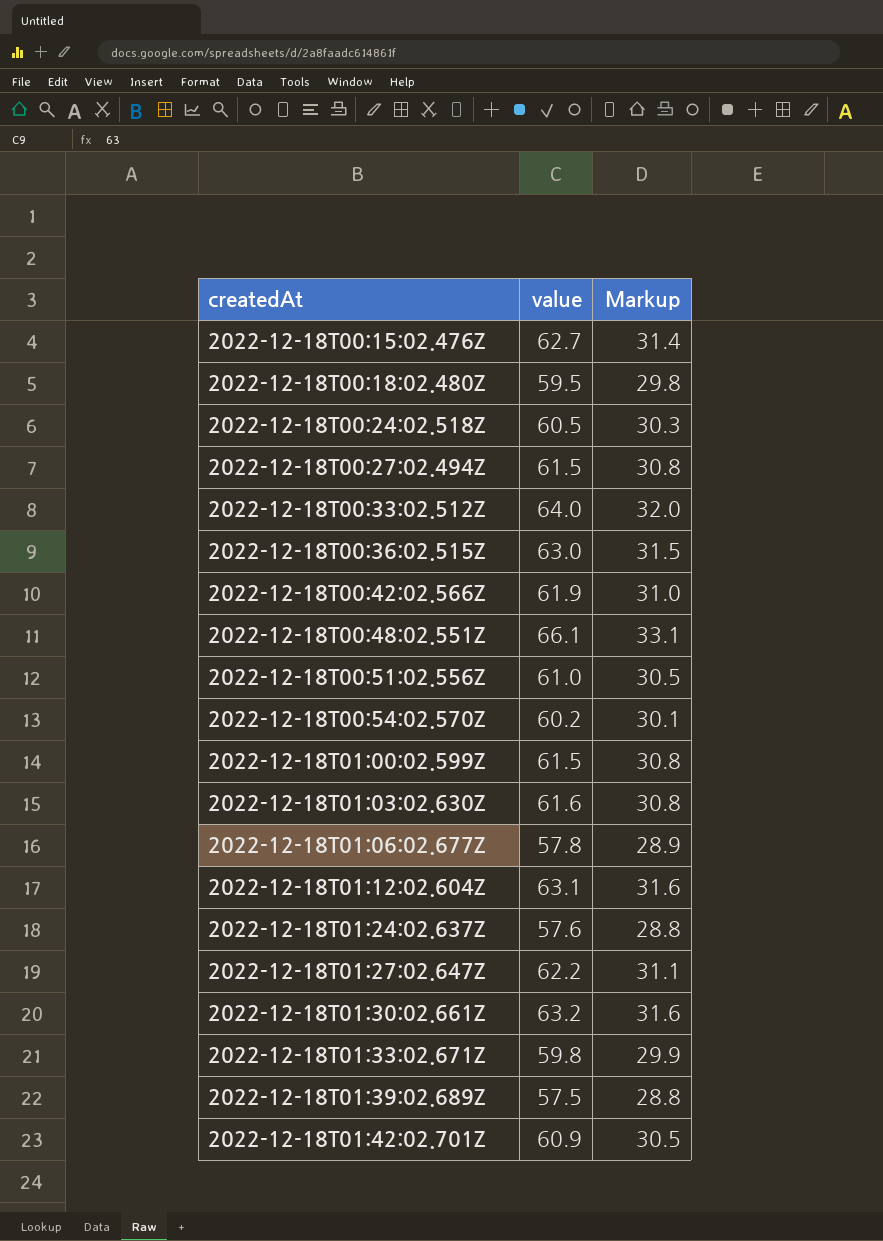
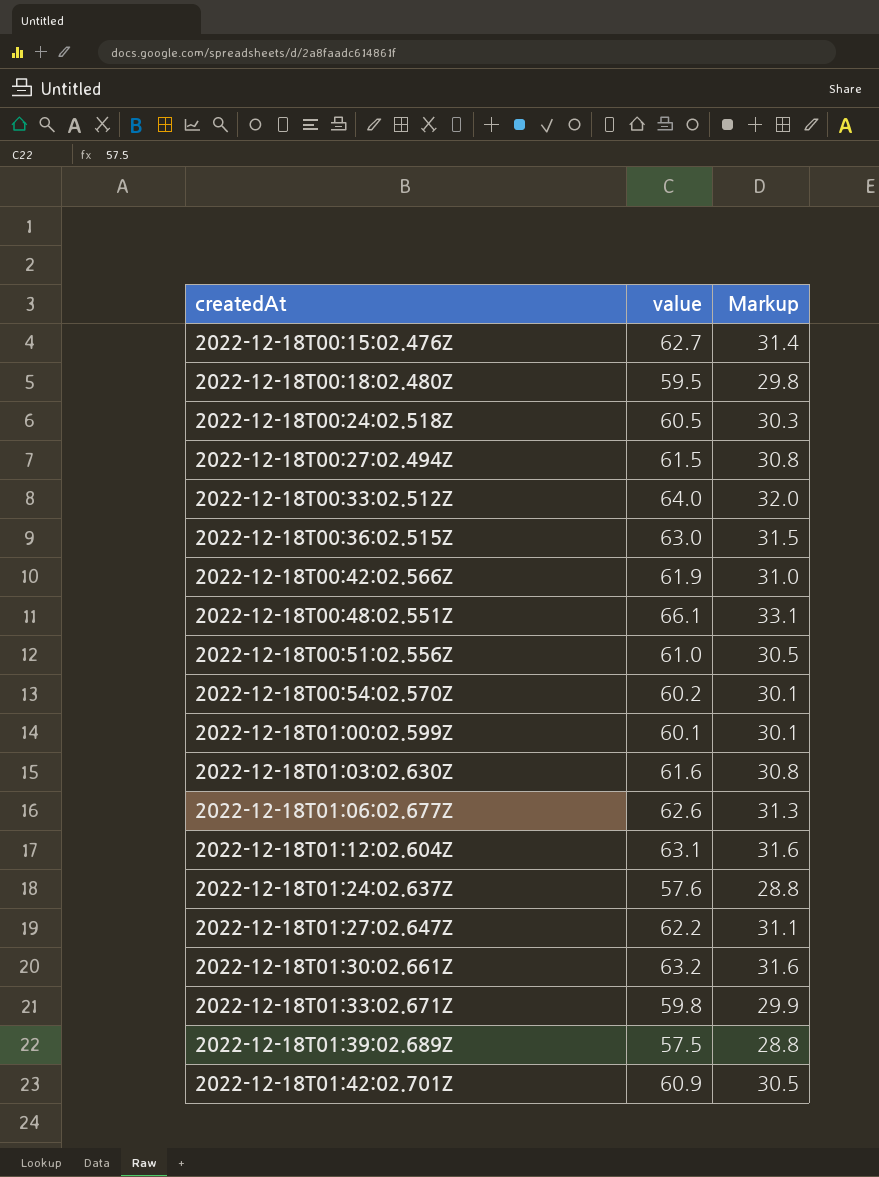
2022-12-18T01:00:02.599Z | value: 61.5 -> 60.1
2022-12-18T01:00:02.599Z | Markup: 30.8 -> 30.1
2022-12-18T01:06:02.677Z | value: 57.8 -> 62.6
2022-12-18T01:06:02.677Z | Markup: 28.9 -> 31.3

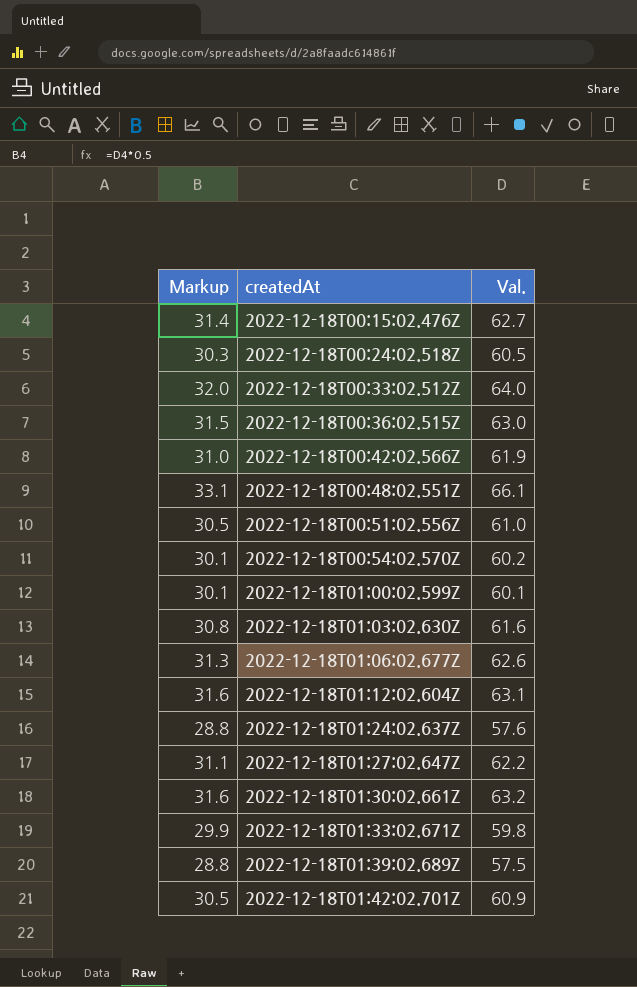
column Markup | position: 3 -> 1
column name: value -> Val.
row 2022-12-18T00:18:02.480Z: 59.5 | 29.8 -> none
row 2022-12-18T00:27:02.494Z: 61.5 | 30.8 -> none

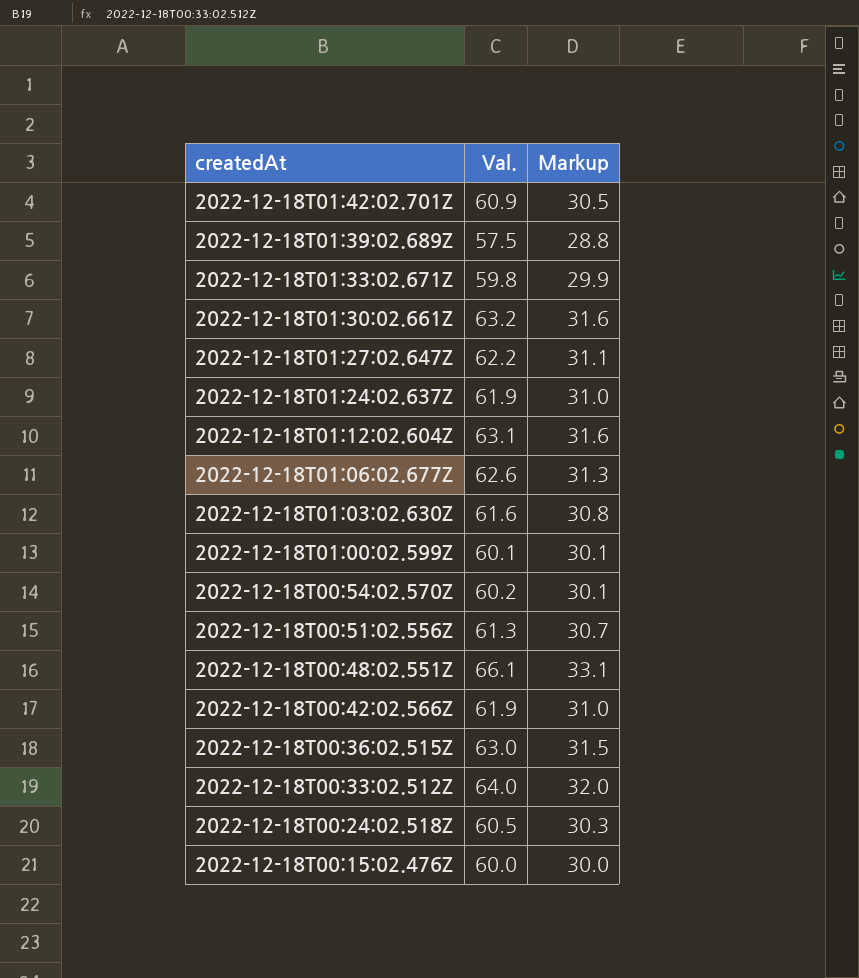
row order: createdAt ascending -> createdAt descending
column Markup | position: 1 -> 3
2022-12-18T01:24:02.637Z | Val.: 57.6 -> 61.9
2022-12-18T01:24:02.637Z | Markup: 28.8 -> 31.0
2022-12-18T00:51:02.556Z | Val.: 61.0 -> 61.3
2022-12-18T00:51:02.556Z | Markup: 30.5 -> 30.7
2022-12-18T00:15:02.476Z | Val.: 62.7 -> 60.0
2022-12-18T00:15:02.476Z | Markup: 31.4 -> 30.0

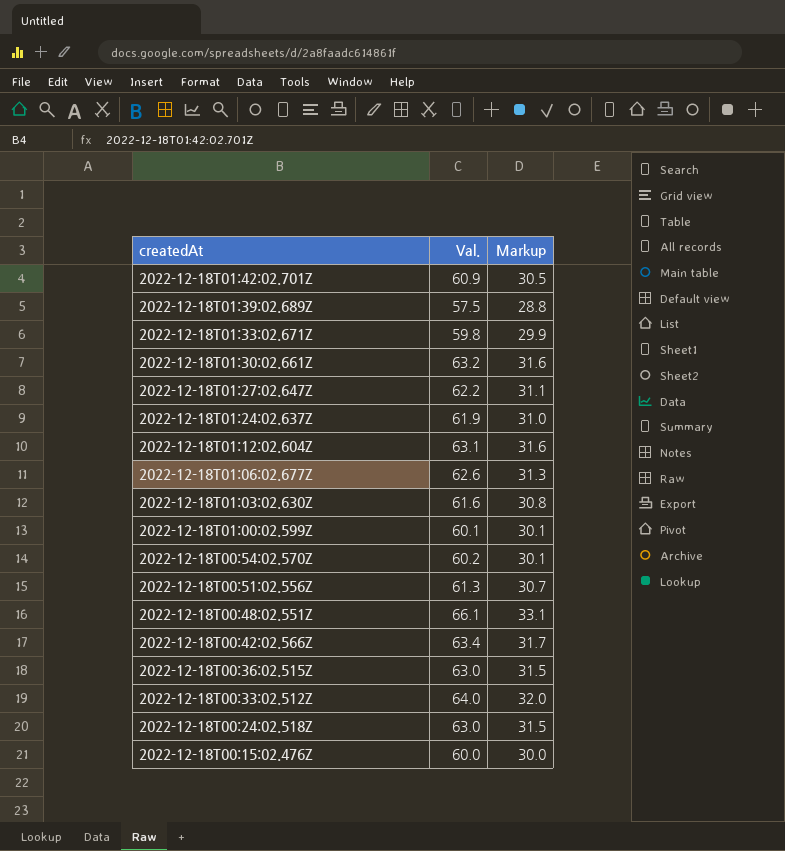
2022-12-18T00:42:02.566Z | Val.: 61.9 -> 63.4
2022-12-18T00:42:02.566Z | Markup: 31.0 -> 31.7
2022-12-18T00:24:02.518Z | Val.: 60.5 -> 63.0
2022-12-18T00:24:02.518Z | Markup: 30.3 -> 31.5

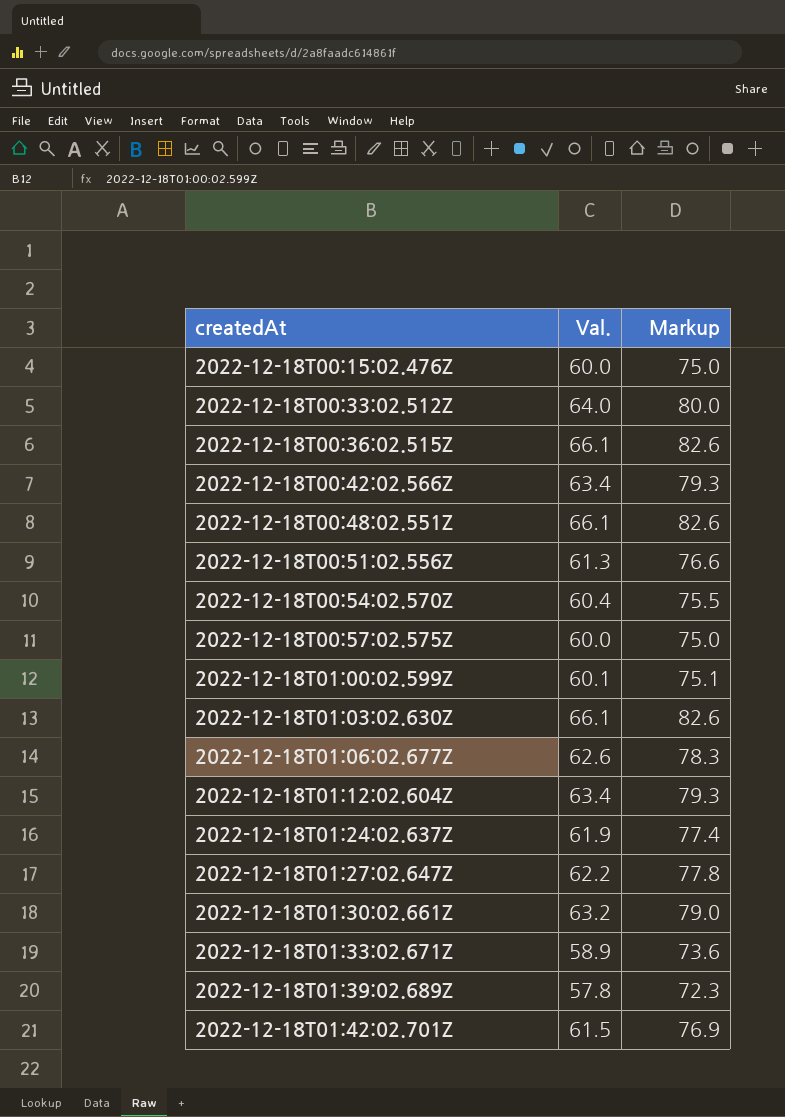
row order: createdAt descending -> createdAt ascending
column Markup | formula: [Val.] * 0.5 -> [Val.] * 1.25
row 2022-12-18T00:24:02.518Z: 63.0 | 31.5 -> none
2022-12-18T00:36:02.515Z | Val.: 63.0 -> 66.1
2022-12-18T00:54:02.570Z | Val.: 60.2 -> 60.4
row 2022-12-18T00:57:02.575Z: none -> 60.0 | 75.0
2022-12-18T01:03:02.630Z | Val.: 61.6 -> 66.1
2022-12-18T01:12:02.604Z | Val.: 63.1 -> 63.4
2022-12-18T01:33:02.671Z | Val.: 59.8 -> 58.9
2022-12-18T01:39:02.689Z | Val.: 57.5 -> 57.8
2022-12-18T01:42:02.701Z | Val.: 60.9 -> 61.5

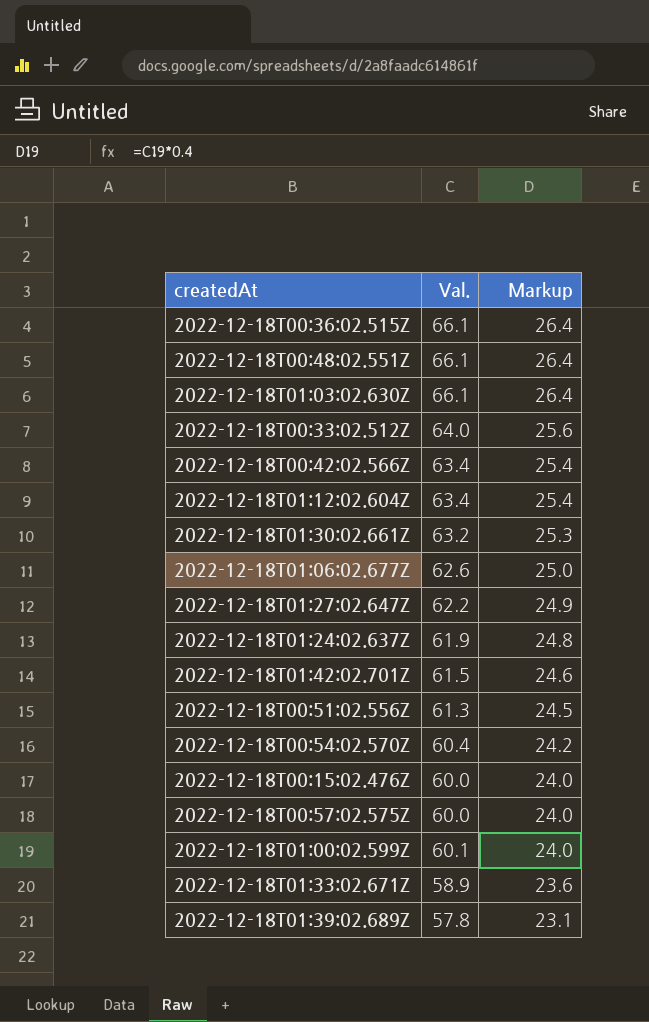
row order: createdAt ascending -> Markup descending
column Markup | formula: [Val.] * 1.25 -> [Val.] * 0.4

